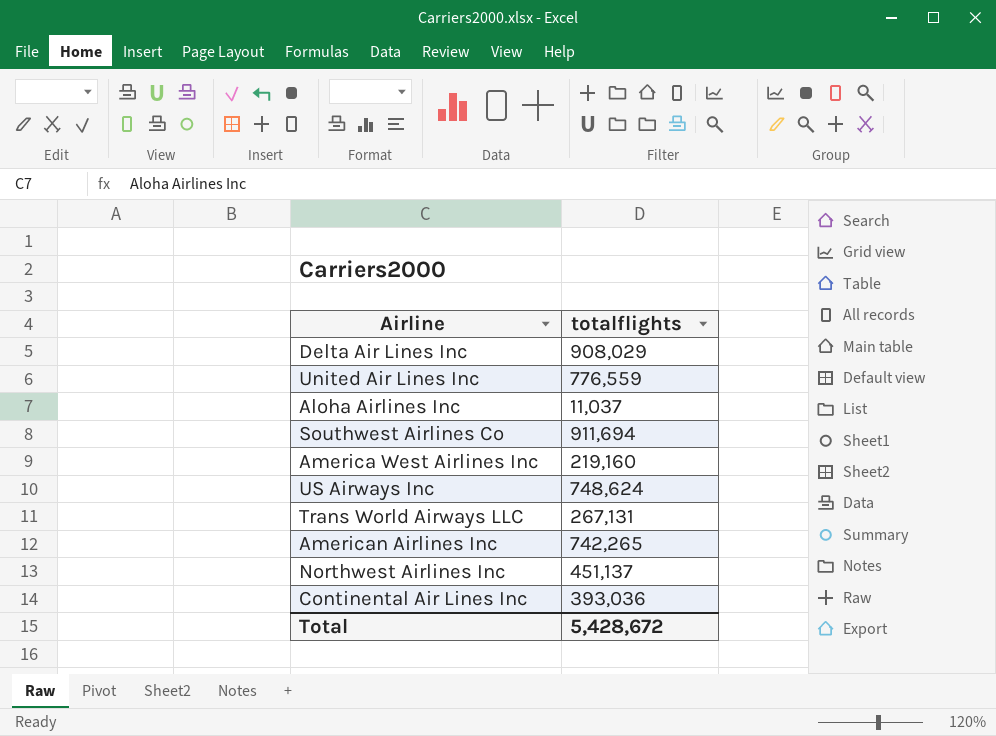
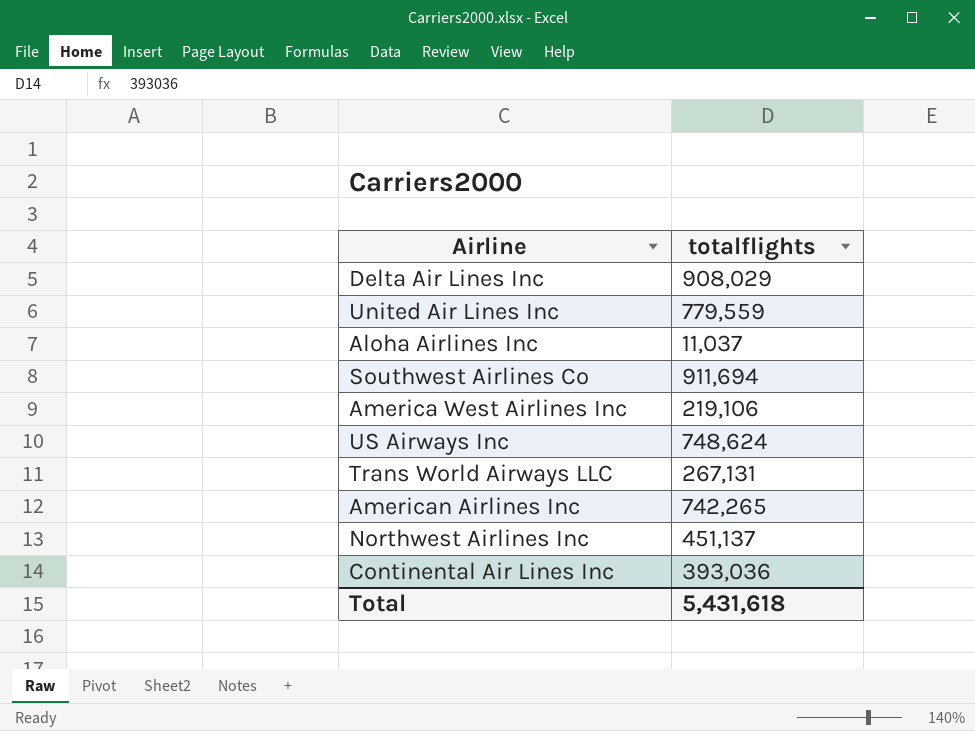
United Air Lines Inc | totalflights: 776,559 -> 779,559
America West Airlines Inc | totalflights: 219,160 -> 219,106
Total | totalflights: 5,428,672 -> 5,431,618

